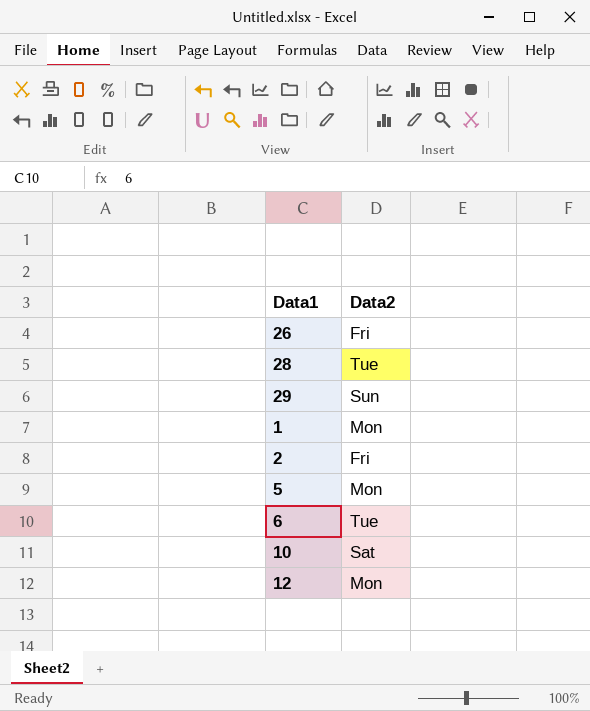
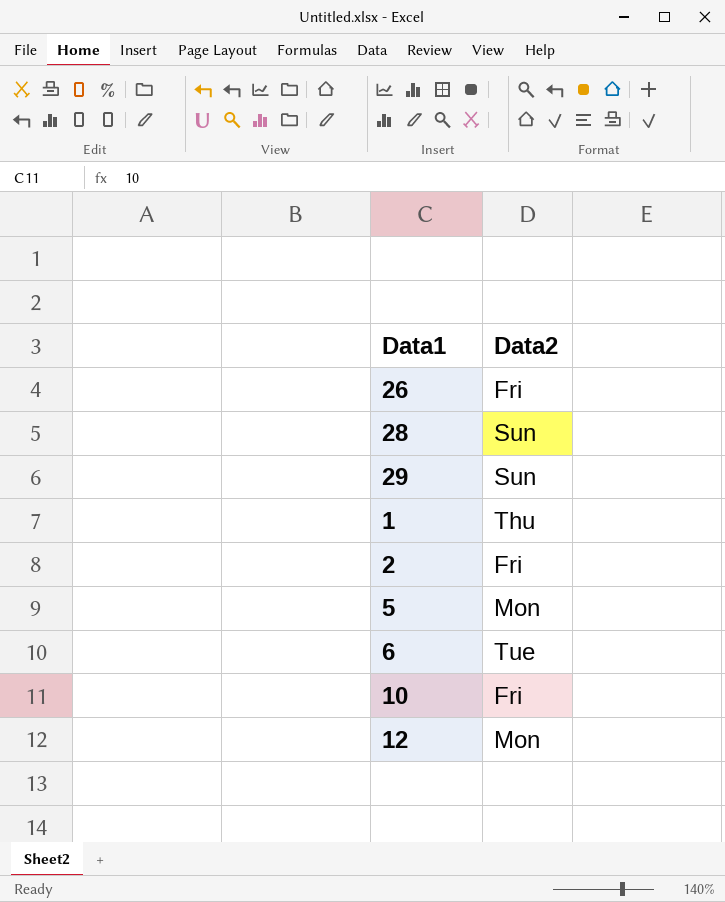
28 | Data2: Tue -> Sun
1 | Data2: Mon -> Thu
10 | Data2: Sat -> Fri

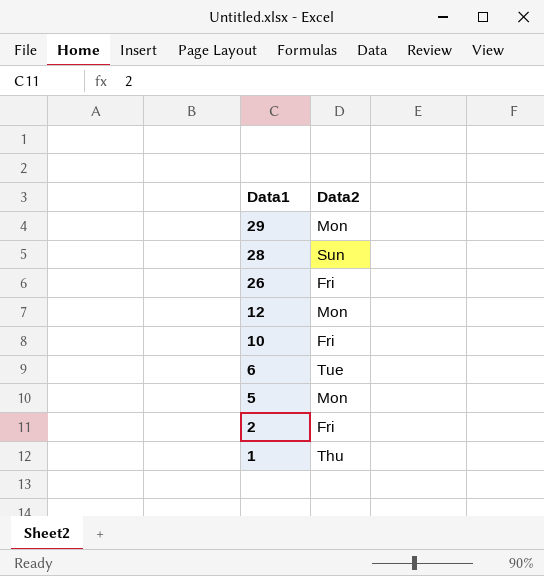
row order: none -> Data1 descending
29 | Data2: Sun -> Mon

